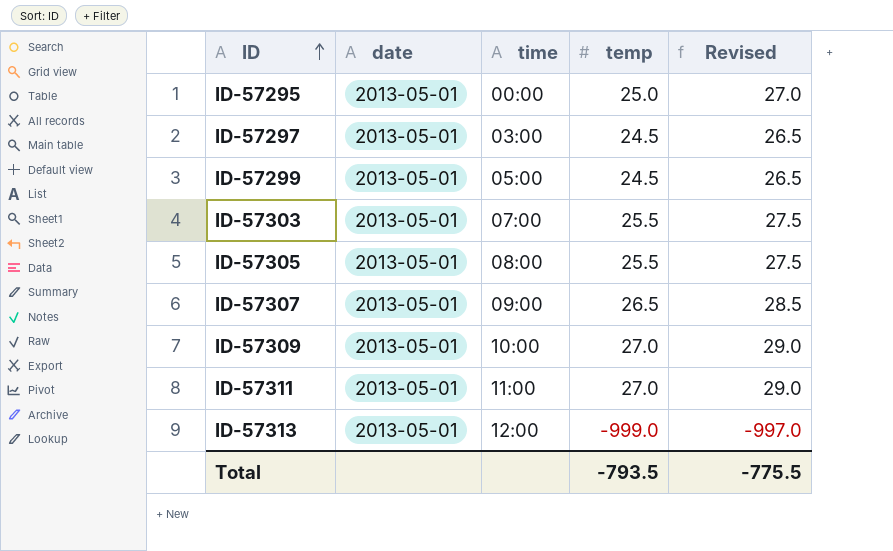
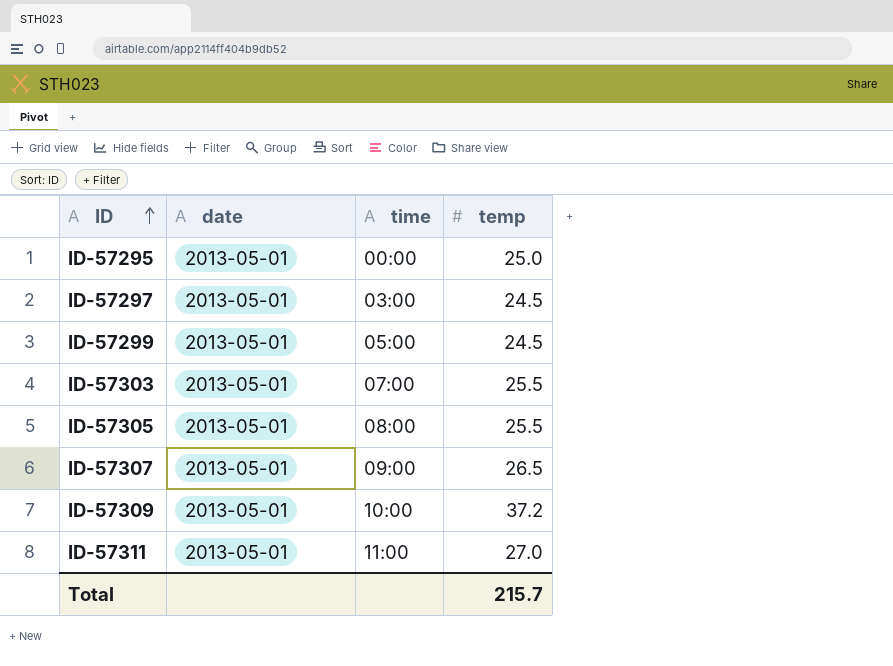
column Revised | formula: [temp] + 2 -> none
row ID-57313: 2013-05-01 | 12:00 | -999.0 | -997.0 -> none
ID-57309 | temp: 27.0 -> 37.2
Total | temp: -793.5 -> 215.7

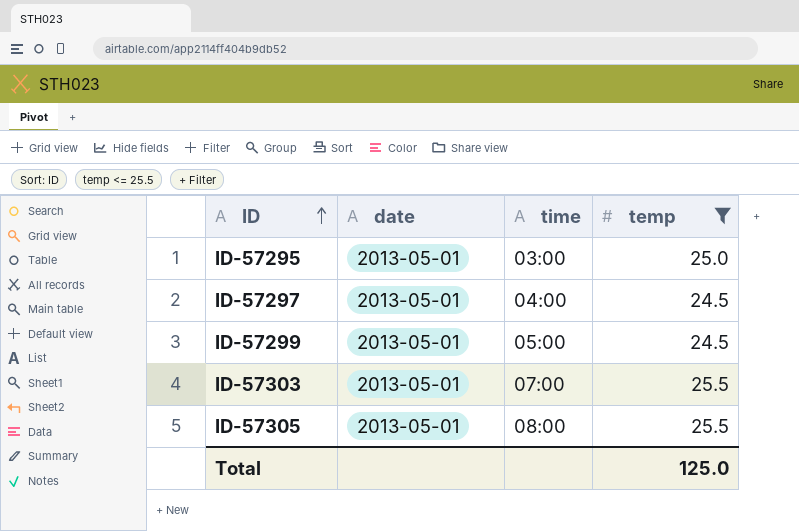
filter: none -> temp <= 25.5
ID-57295 | time: 00:00 -> 03:00
ID-57297 | time: 03:00 -> 04:00
Total | temp: 215.7 -> 125.0

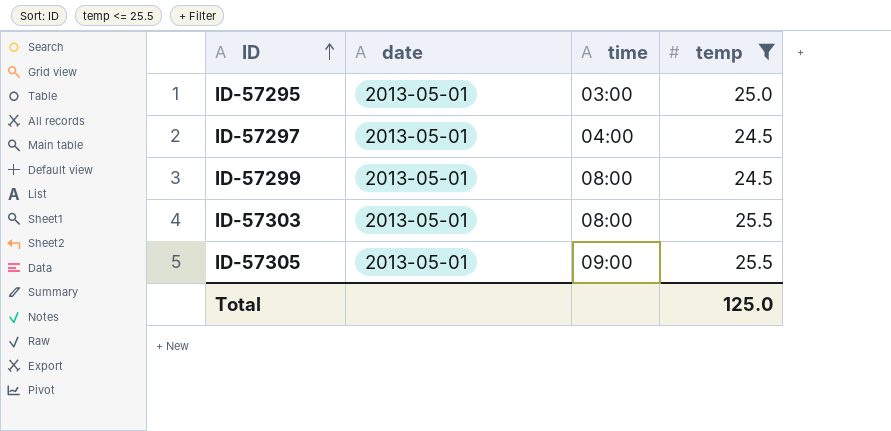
ID-57299 | time: 05:00 -> 08:00
ID-57303 | time: 07:00 -> 08:00
ID-57305 | time: 08:00 -> 09:00

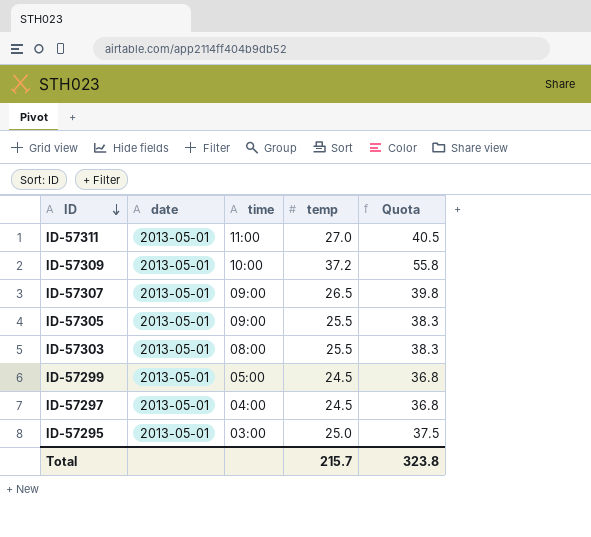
filter: temp <= 25.5 -> none
row order: ID ascending -> ID descending
column Quota | formula: none -> [temp] * 1.5
ID-57299 | time: 08:00 -> 05:00
Total | temp: 125.0 -> 215.7

